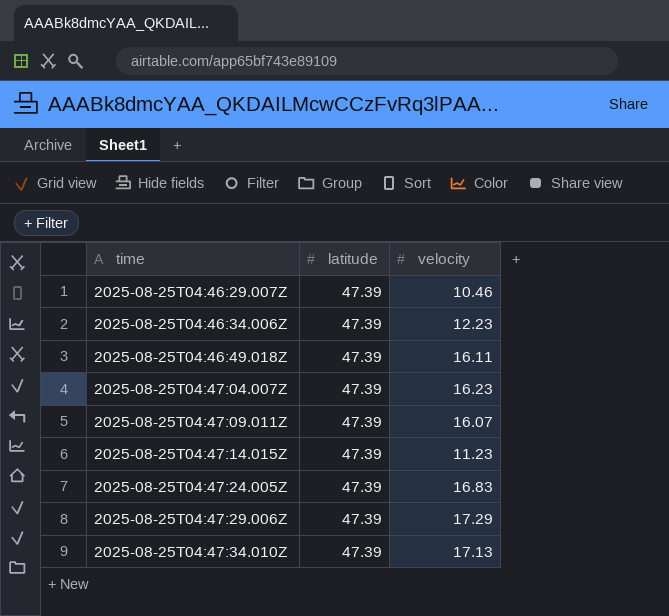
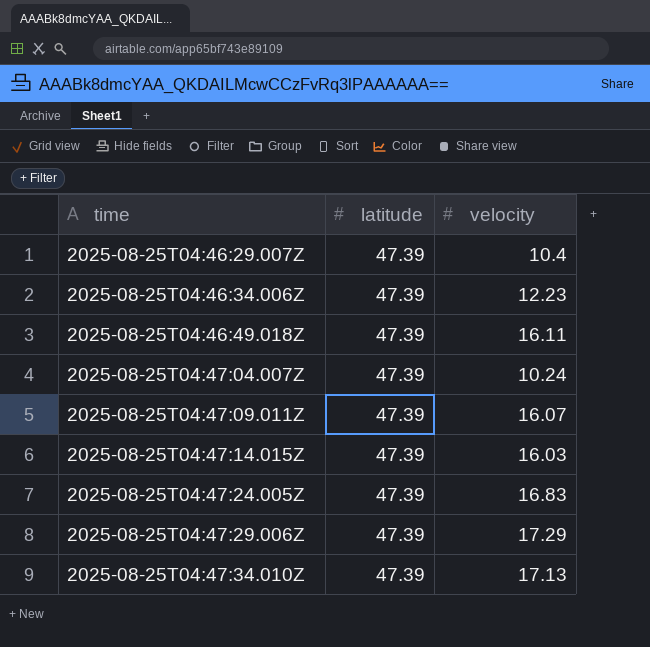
2025-08-25T04:46:29.007Z | velocity: 10.46 -> 10.4
2025-08-25T04:47:04.007Z | velocity: 16.23 -> 10.24
2025-08-25T04:47:14.015Z | velocity: 11.23 -> 16.03

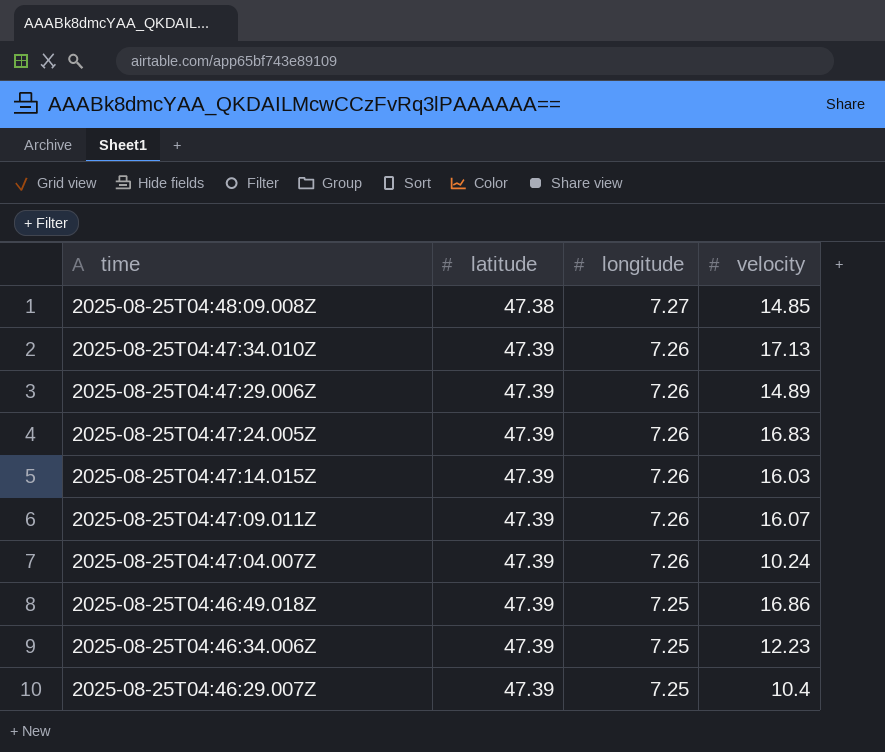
row order: time ascending -> time descending
column longitude | position: none -> 3
row 2025-08-25T04:48:09.008Z: none -> 47.38 | 7.27 | 14.85
2025-08-25T04:47:29.006Z | velocity: 17.29 -> 14.89
2025-08-25T04:46:49.018Z | velocity: 16.11 -> 16.86

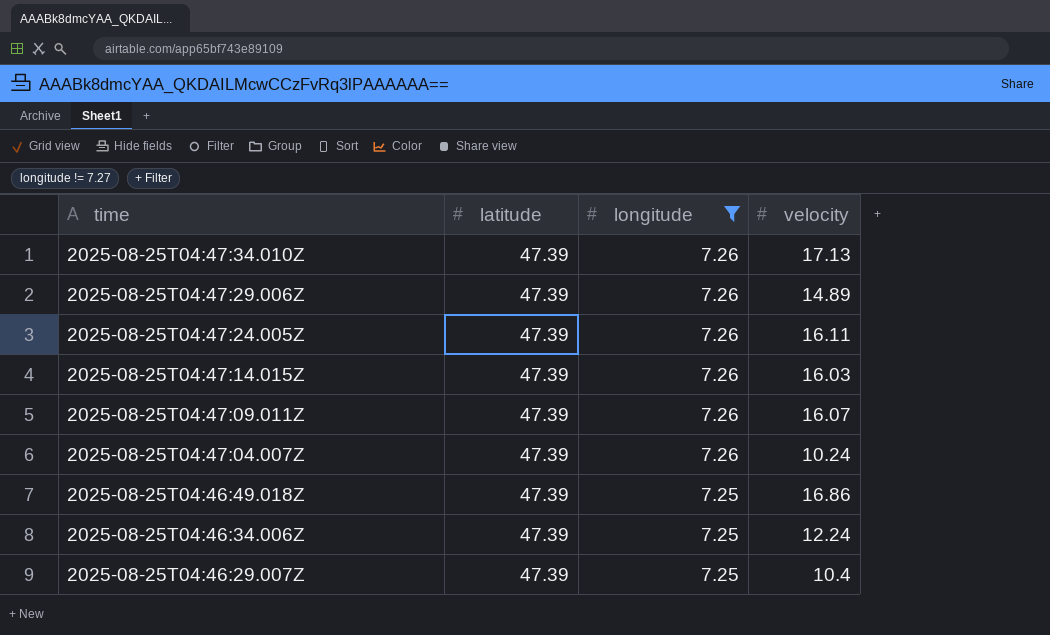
filter: none -> longitude != 7.27
2025-08-25T04:47:24.005Z | velocity: 16.83 -> 16.11
2025-08-25T04:46:34.006Z | velocity: 12.23 -> 12.24

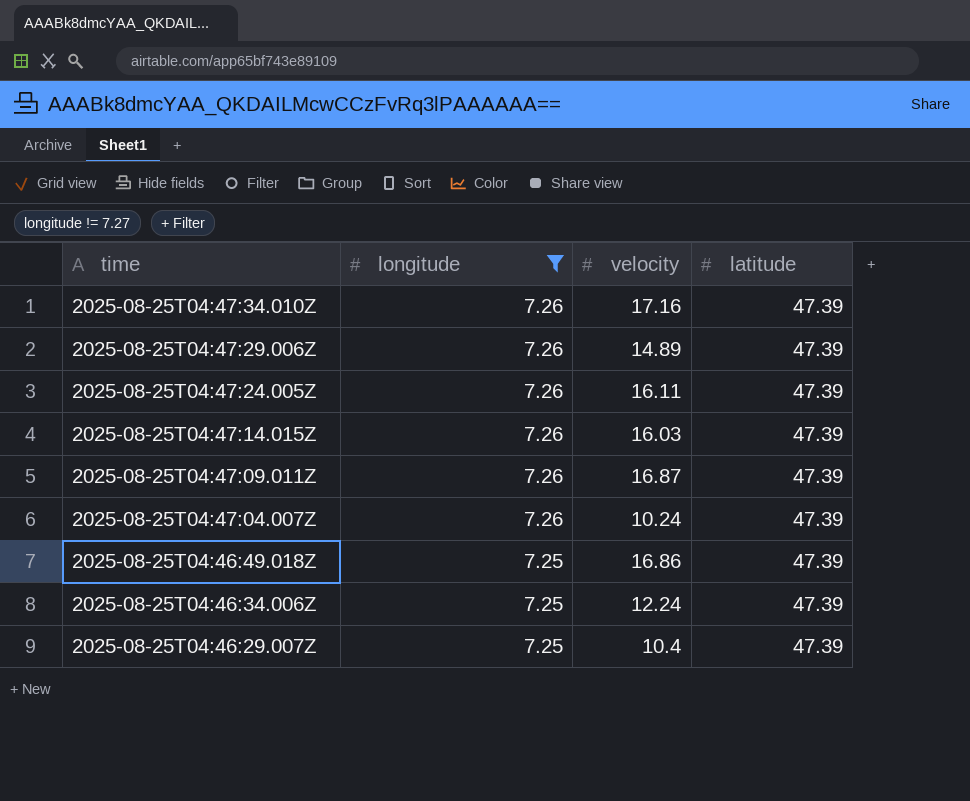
column latitude | position: 2 -> 4
2025-08-25T04:47:34.010Z | velocity: 17.13 -> 17.16
2025-08-25T04:47:09.011Z | velocity: 16.07 -> 16.87

